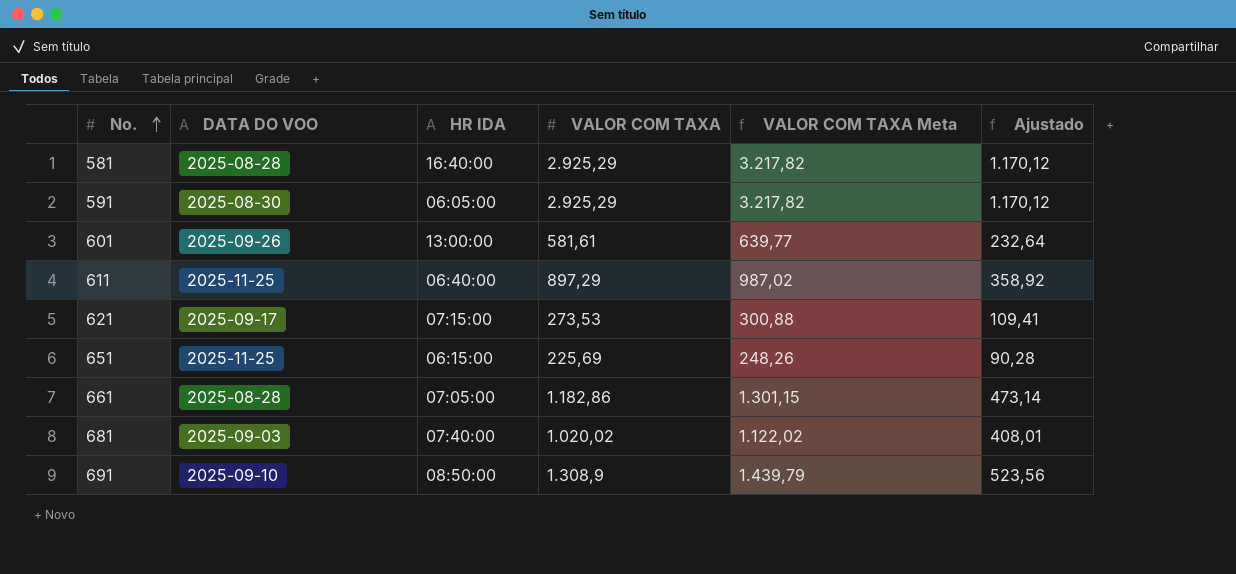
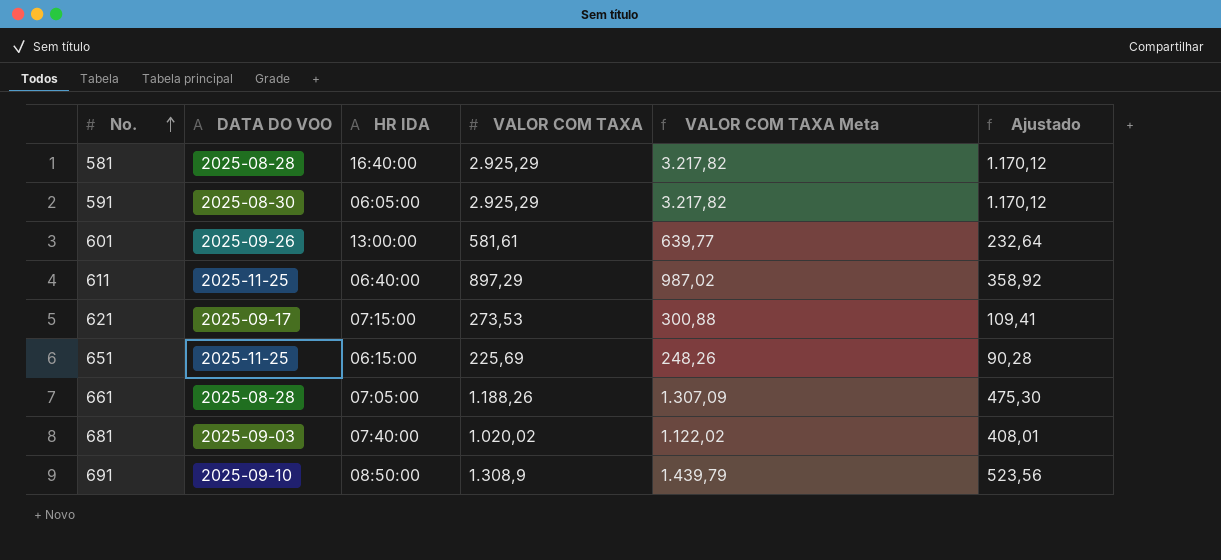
661 | VALOR COM TAXA: 1.182,86 -> 1.188,26
661 | VALOR COM TAXA Meta: 1.301,15 -> 1.307,09
661 | Ajustado: 473,14 -> 475,30

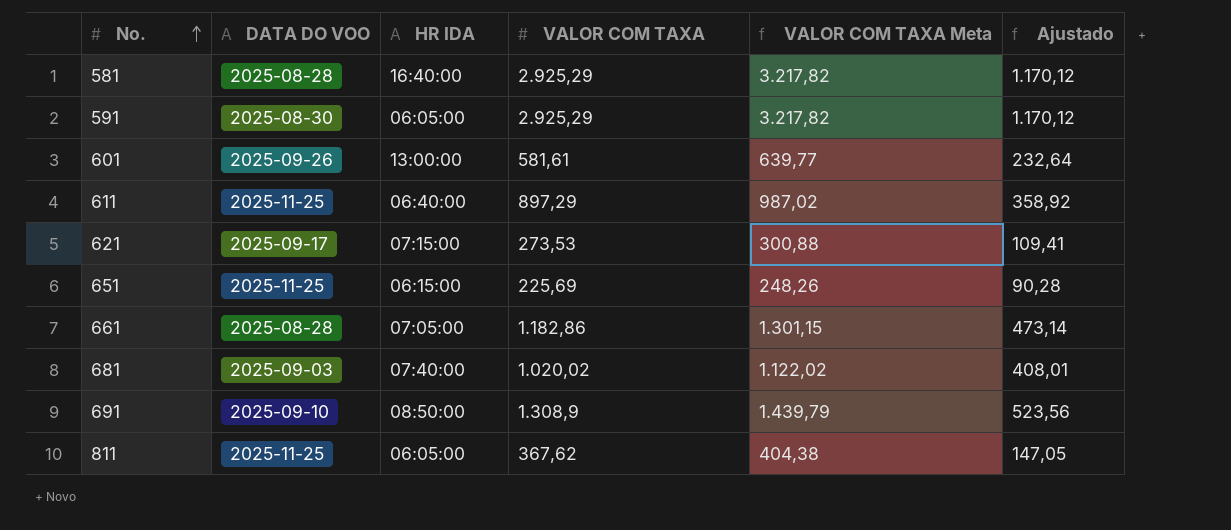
661 | VALOR COM TAXA: 1.188,26 -> 1.182,86
661 | VALOR COM TAXA Meta: 1.307,09 -> 1.301,15
661 | Ajustado: 475,30 -> 473,14
row 811: none -> 2025-11-25 | 06:05:00 | 367,62 | 404,38 | 147,05

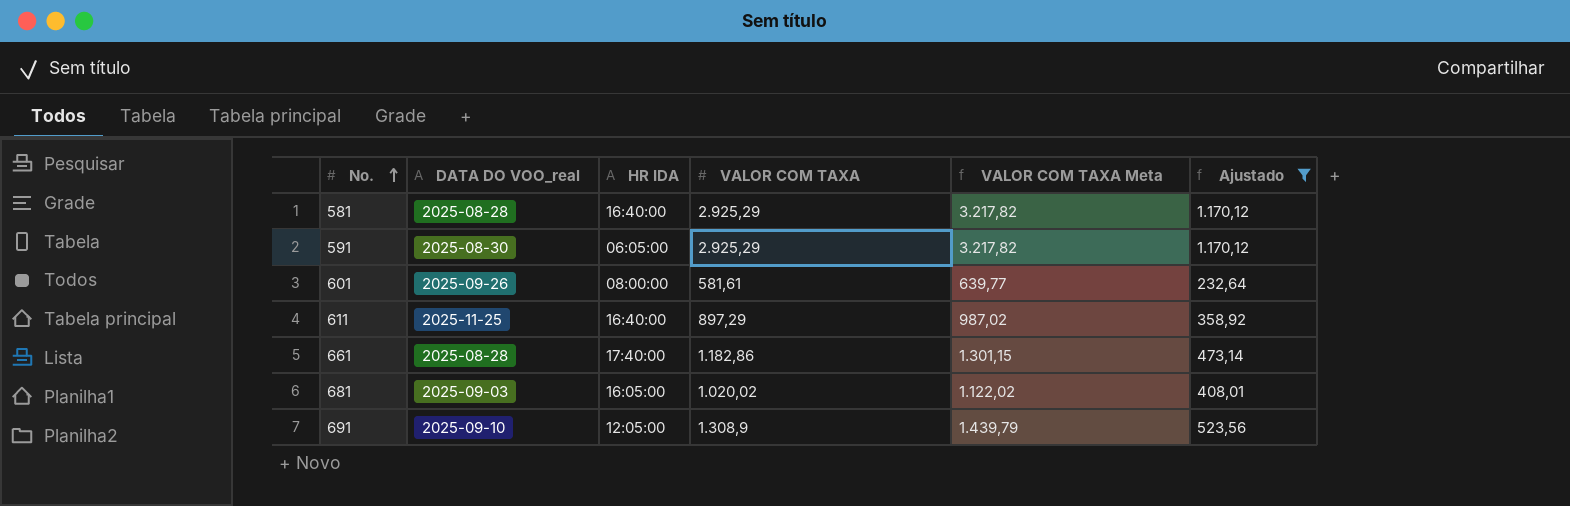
filter: none -> Ajustado >= 232,64
column name: DATA DO VOO -> DATA DO VOO_real
601 | HR IDA: 13:00:00 -> 08:00:00
611 | HR IDA: 06:40:00 -> 16:40:00
661 | HR IDA: 07:05:00 -> 17:40:00
681 | HR IDA: 07:40:00 -> 16:05:00
691 | HR IDA: 08:50:00 -> 12:05:00

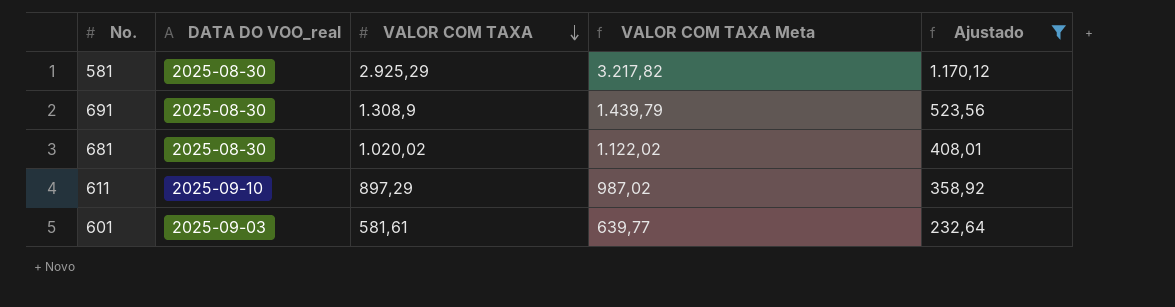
row order: No. ascending -> VALOR COM TAXA descending
column HR IDA | position: 3 -> none
row 591: 2025-08-30 | 06:05:00 | 2.925,29 | 3.217,82 | 1.170,12 -> none
row 661: 2025-08-28 | 17:40:00 | 1.182,86 | 1.301,15 | 473,14 -> none
581 | DATA DO VOO_real: 2025-08-28 -> 2025-08-30
691 | DATA DO VOO_real: 2025-09-10 -> 2025-08-30
681 | DATA DO VOO_real: 2025-09-03 -> 2025-08-30
611 | DATA DO VOO_real: 2025-11-25 -> 2025-09-10
601 | DATA DO VOO_real: 2025-09-26 -> 2025-09-03

